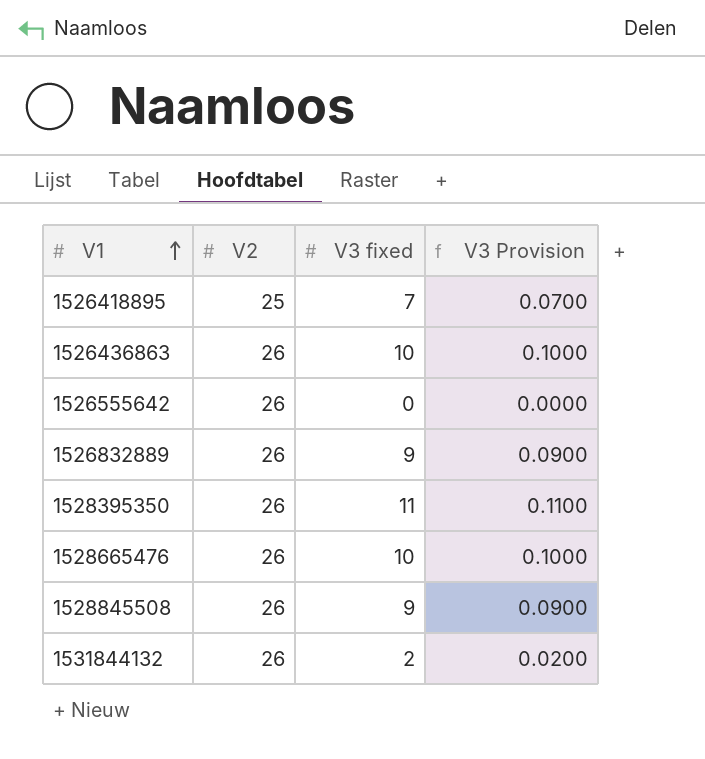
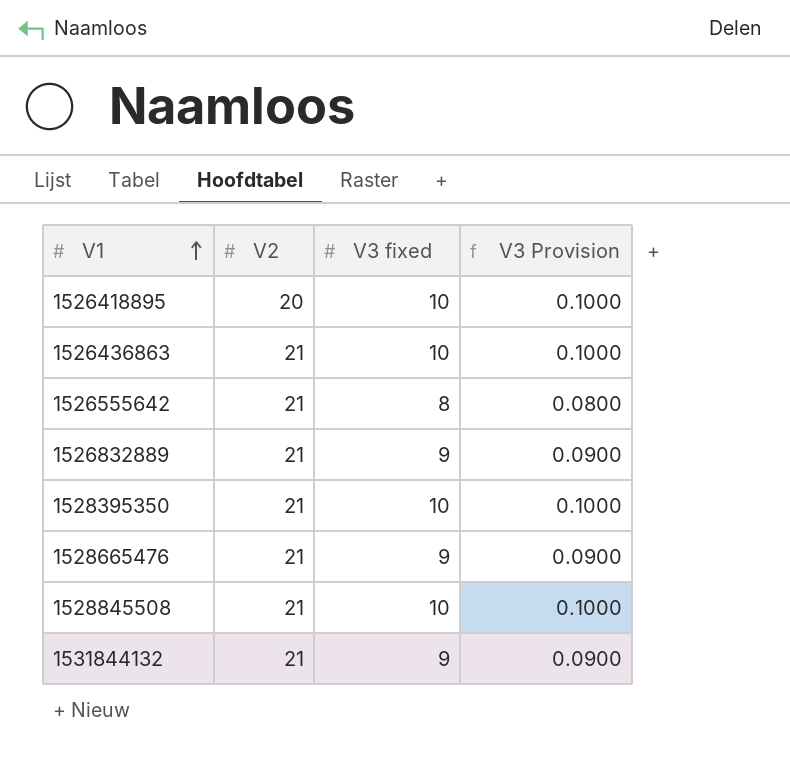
1526418895 | V2: 25 -> 20
1526418895 | V3 fixed: 7 -> 10
1526418895 | V3 Provision: 0.0700 -> 0.1000
1526436863 | V2: 26 -> 21
1526555642 | V2: 26 -> 21
1526555642 | V3 fixed: 0 -> 8
1526555642 | V3 Provision: 0.0000 -> 0.0800
1526832889 | V2: 26 -> 21
1528395350 | V2: 26 -> 21
1528395350 | V3 fixed: 11 -> 10
1528395350 | V3 Provision: 0.1100 -> 0.1000
1528665476 | V2: 26 -> 21
1528665476 | V3 fixed: 10 -> 9
1528665476 | V3 Provision: 0.1000 -> 0.0900
1528845508 | V2: 26 -> 21
1528845508 | V3 fixed: 9 -> 10
1528845508 | V3 Provision: 0.0900 -> 0.1000
1531844132 | V2: 26 -> 21
1531844132 | V3 fixed: 2 -> 9
1531844132 | V3 Provision: 0.0200 -> 0.0900

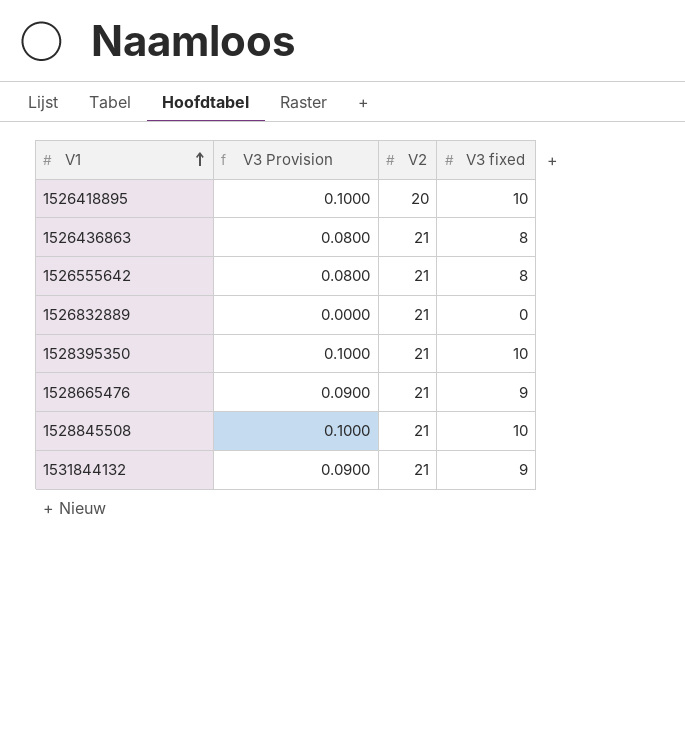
column V3 Provision | position: 4 -> 2
1526436863 | V3 Provision: 0.1000 -> 0.0800
1526436863 | V3 fixed: 10 -> 8
1526832889 | V3 Provision: 0.0900 -> 0.0000
1526832889 | V3 fixed: 9 -> 0

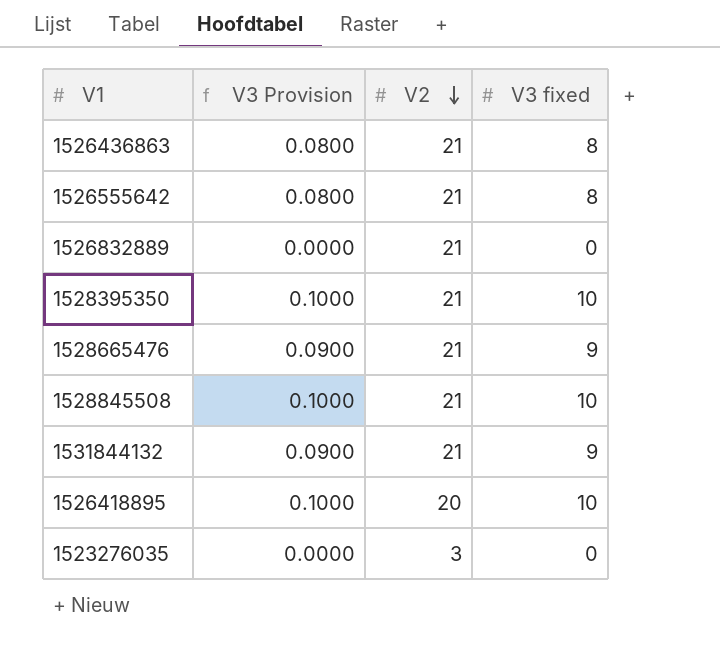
row order: V1 ascending -> V2 descending
row 1523276035: none -> 0.0000 | 3 | 0

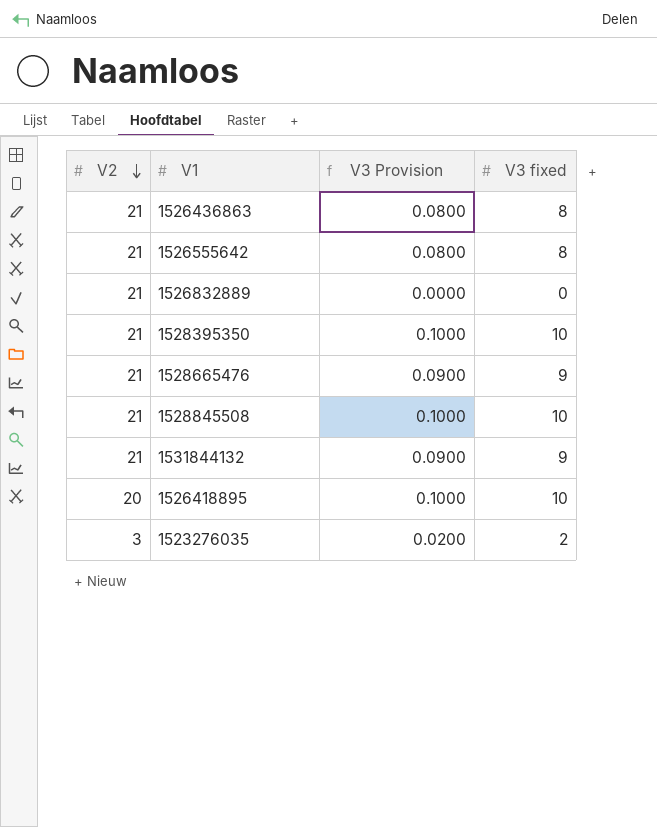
column V2 | position: 3 -> 1
1523276035 | V3 Provision: 0.0000 -> 0.0200
1523276035 | V3 fixed: 0 -> 2

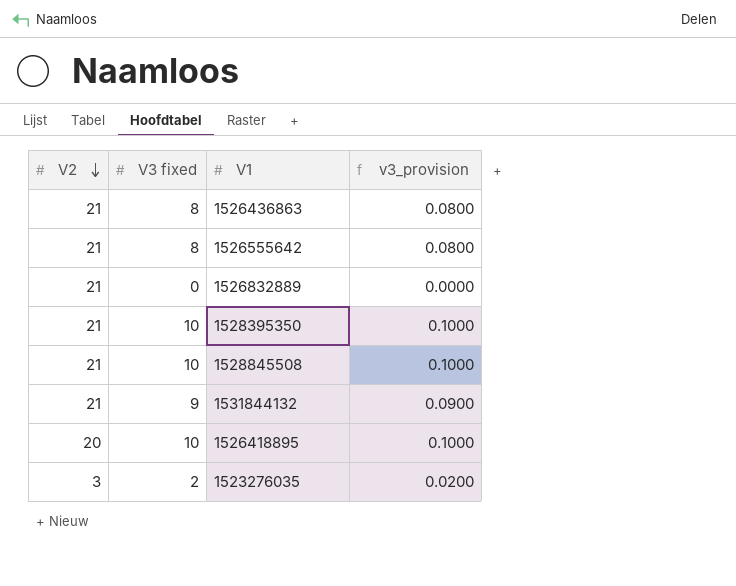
column V3 fixed | position: 4 -> 2
column name: V3 Provision -> v3_provision
row 1528665476: 21 | 0.0900 | 9 -> none

